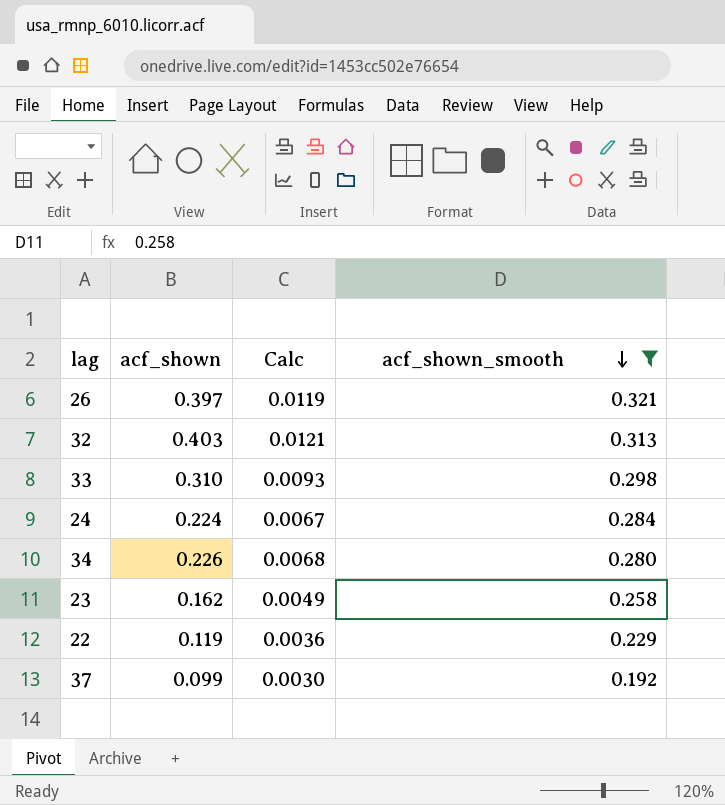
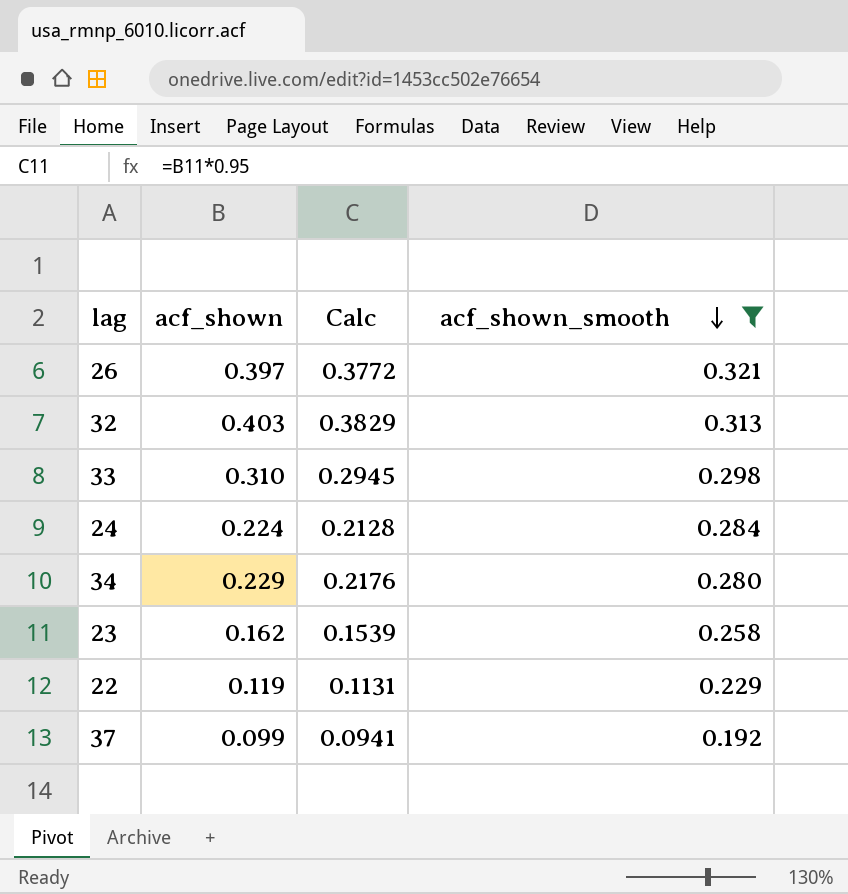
column Calc | formula: [acf_shown] * 0.03 -> [acf_shown] * 0.95
34 | acf_shown: 0.226 -> 0.229

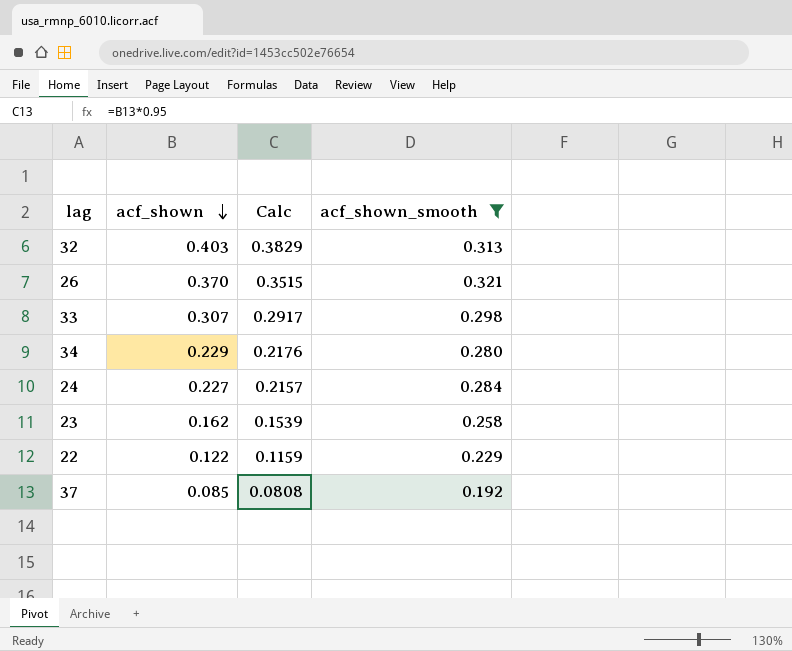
row order: acf_shown_smooth descending -> acf_shown descending
26 | acf_shown: 0.397 -> 0.370
26 | Calc: 0.3772 -> 0.3515
33 | acf_shown: 0.310 -> 0.307
33 | Calc: 0.2945 -> 0.2917
24 | acf_shown: 0.224 -> 0.227
24 | Calc: 0.2128 -> 0.2157
22 | acf_shown: 0.119 -> 0.122
22 | Calc: 0.1131 -> 0.1159
37 | acf_shown: 0.099 -> 0.085
37 | Calc: 0.0941 -> 0.0808

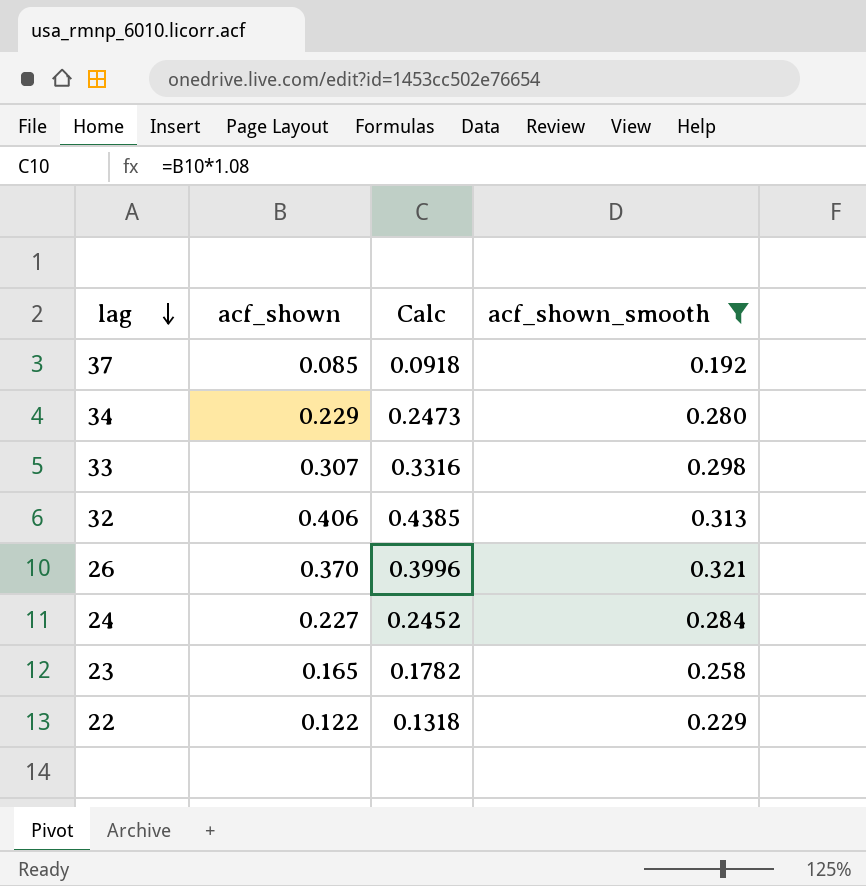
row order: acf_shown descending -> lag descending
column Calc | formula: [acf_shown] * 0.95 -> [acf_shown] * 1.08
32 | acf_shown: 0.403 -> 0.406
23 | acf_shown: 0.162 -> 0.165

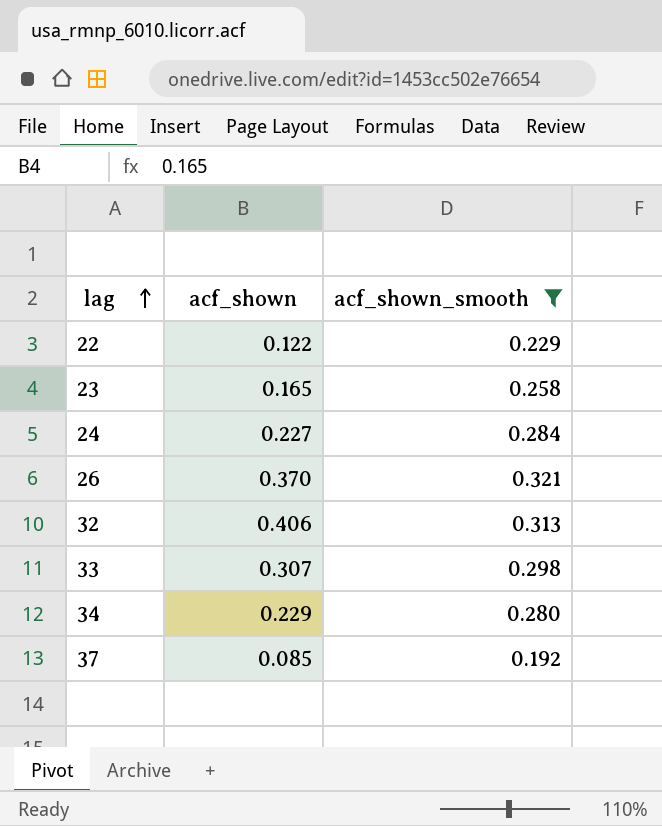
row order: lag descending -> lag ascending
column Calc | formula: [acf_shown] * 1.08 -> none

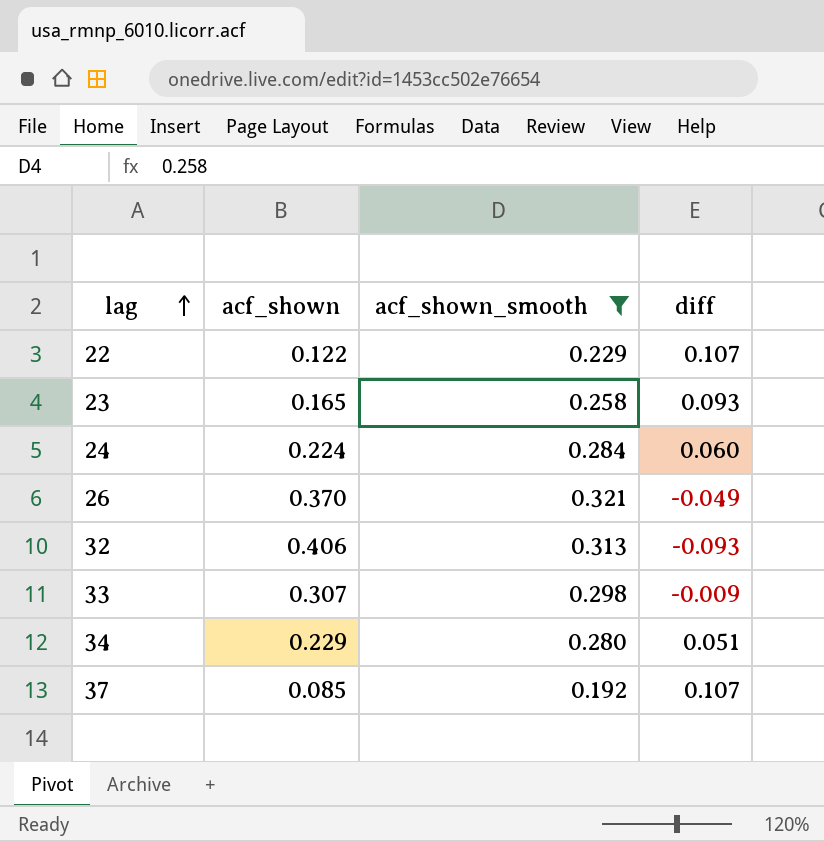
column diff | formula: none -> [acf_shown_smooth] - [acf_shown]
24 | acf_shown: 0.227 -> 0.224

